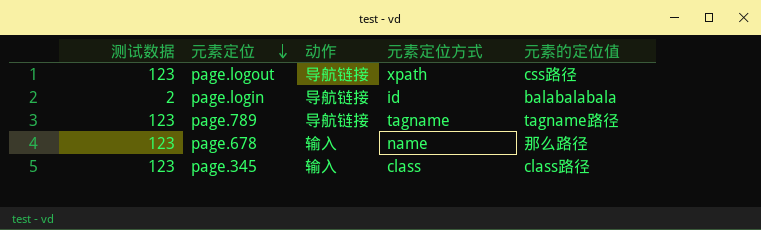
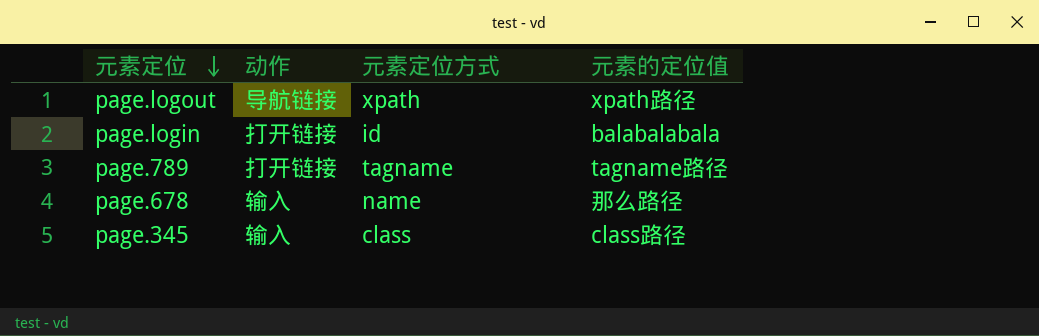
column 测试数据 | position: 1 -> none
page.logout | 元素的定位值: css路径 -> xpath路径
page.login | 动作: 导航链接 -> 打开链接
page.789 | 动作: 导航链接 -> 打开链接

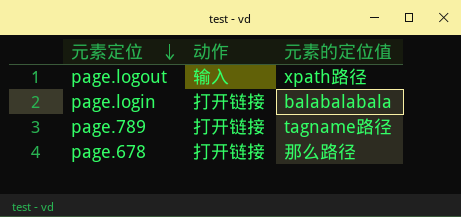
column 元素定位方式 | position: 3 -> none
row page.345: 输入 | class | class路径 -> none
page.logout | 动作: 导航链接 -> 输入
page.678 | 动作: 输入 -> 打开链接

